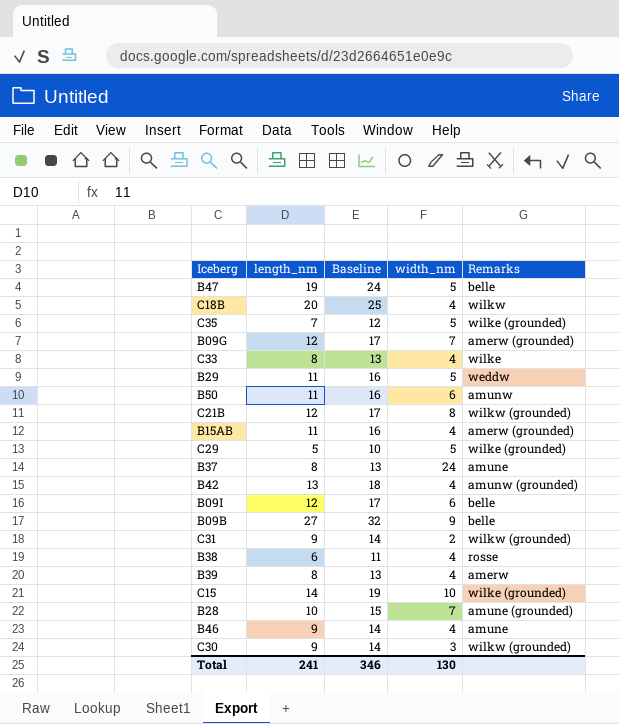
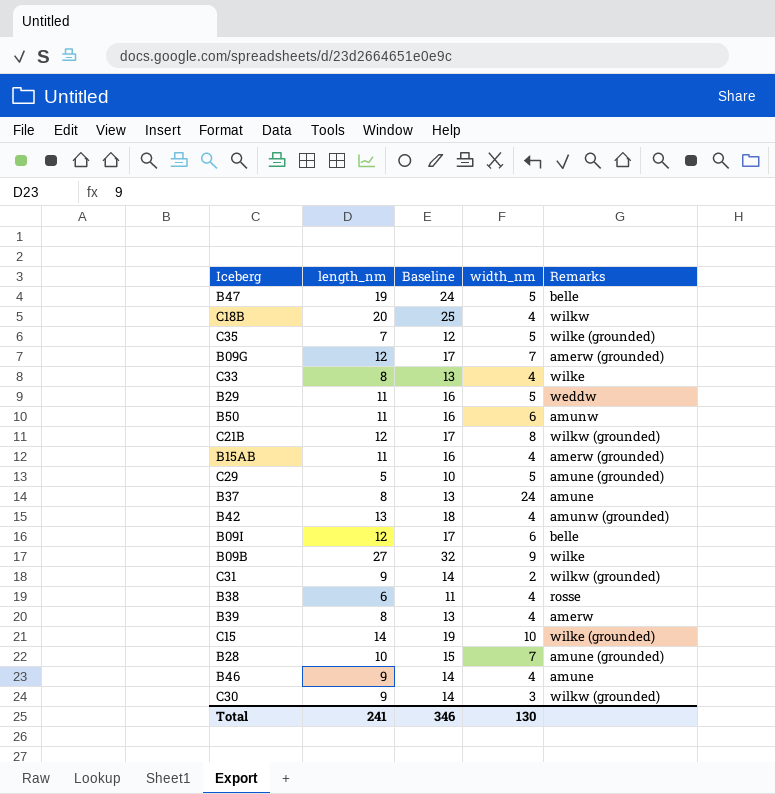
C29 | Remarks: wilke (grounded) -> amune (grounded)
B09B | Remarks: belle -> wilke

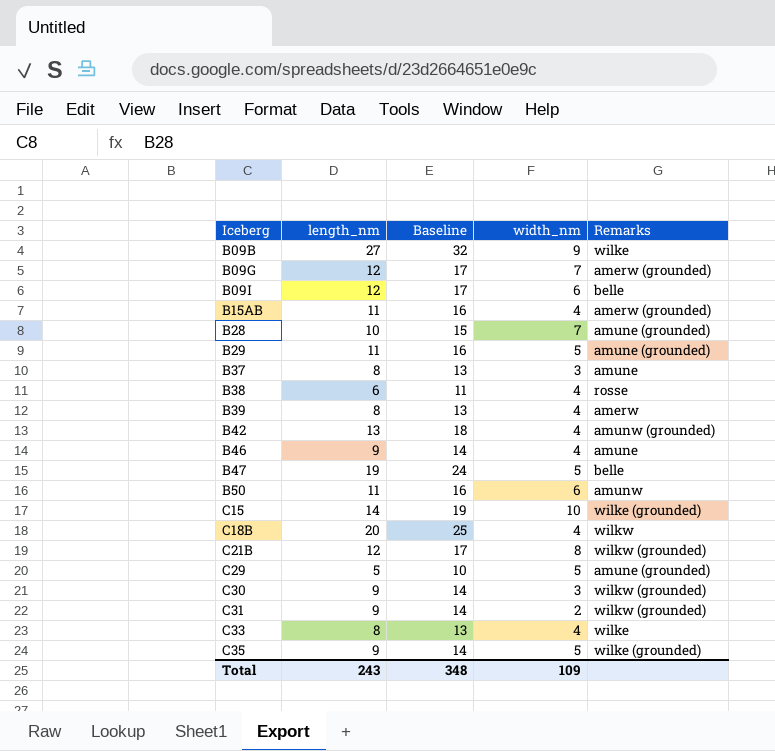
row order: none -> Iceberg ascending
B29 | Remarks: weddw -> amune (grounded)
B37 | width_nm: 24 -> 3
C35 | length_nm: 7 -> 9
C35 | Baseline: 12 -> 14
Total | length_nm: 241 -> 243
Total | Baseline: 346 -> 348
Total | width_nm: 130 -> 109

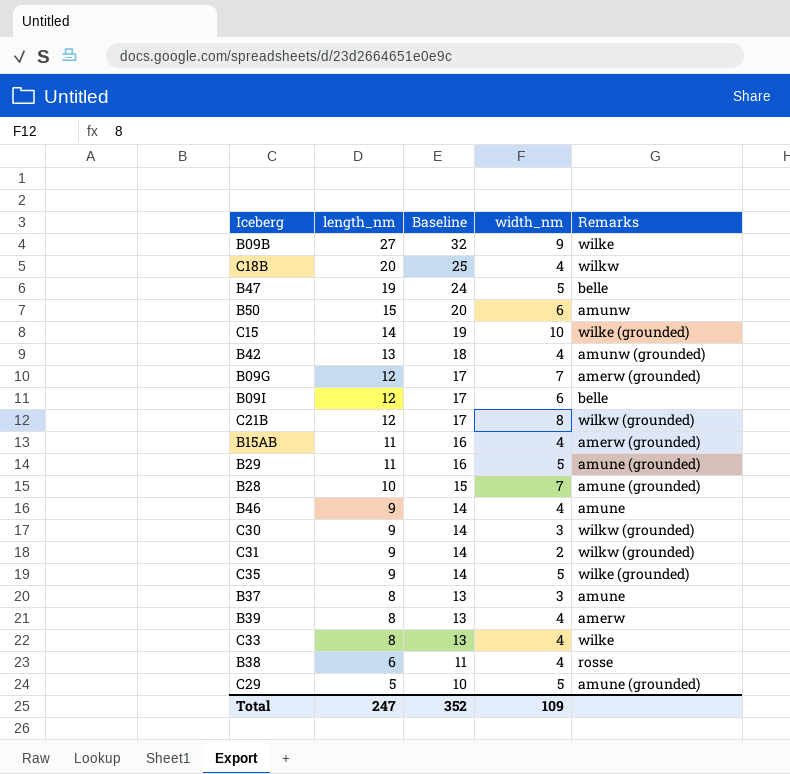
row order: Iceberg ascending -> length_nm descending
B50 | length_nm: 11 -> 15
B50 | Baseline: 16 -> 20
Total | length_nm: 243 -> 247
Total | Baseline: 348 -> 352

